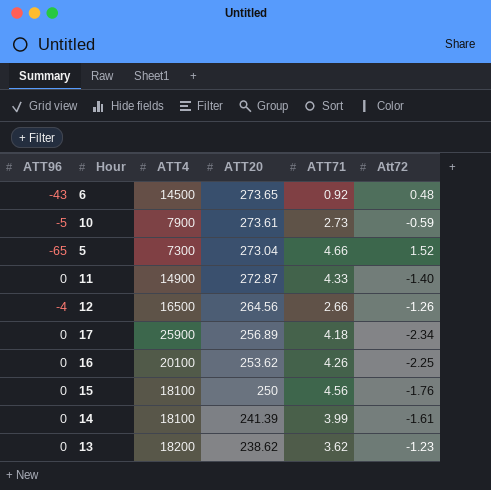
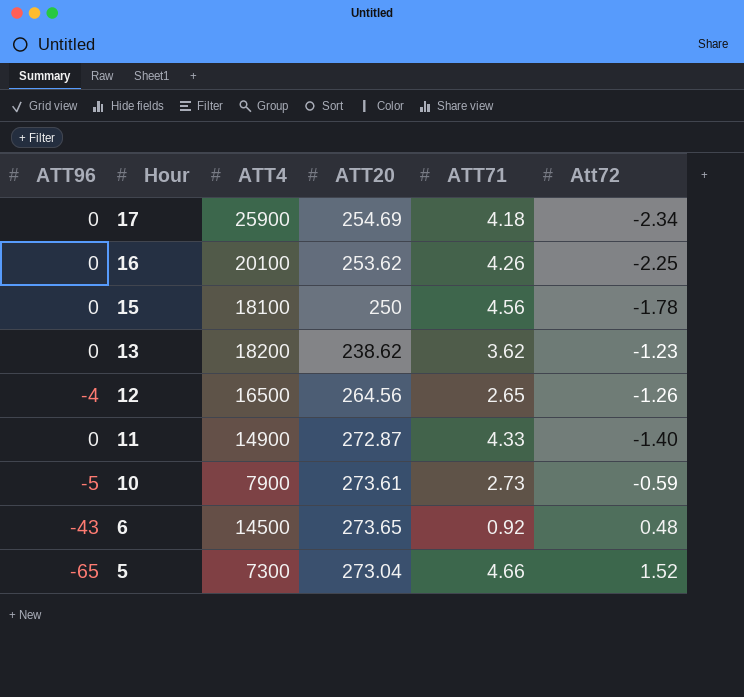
row order: ATT20 descending -> Hour descending
row 14: 0 | 18100 | 241.39 | 3.99 | -1.61 -> none
17 | ATT20: 256.89 -> 254.69
15 | Att72: -1.76 -> -1.78
12 | ATT71: 2.66 -> 2.65

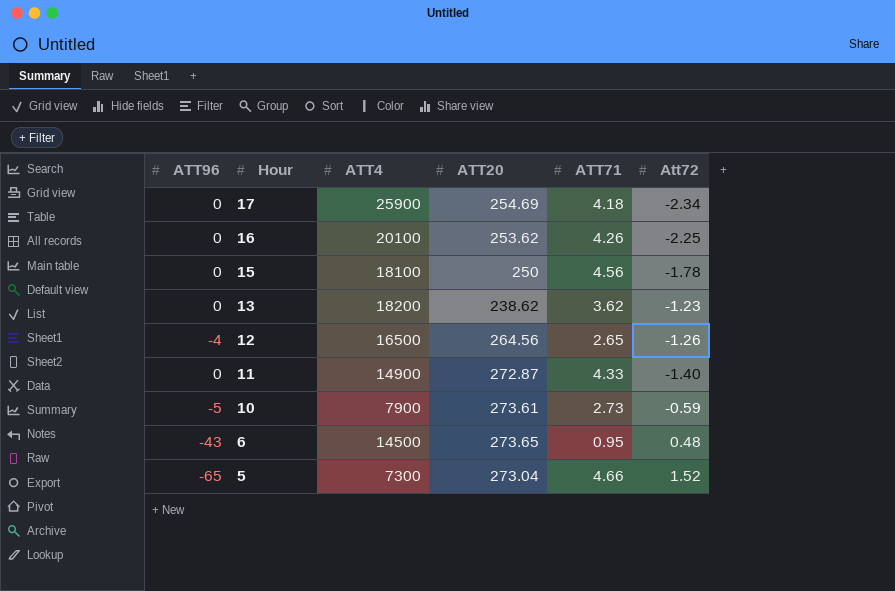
6 | ATT71: 0.92 -> 0.95

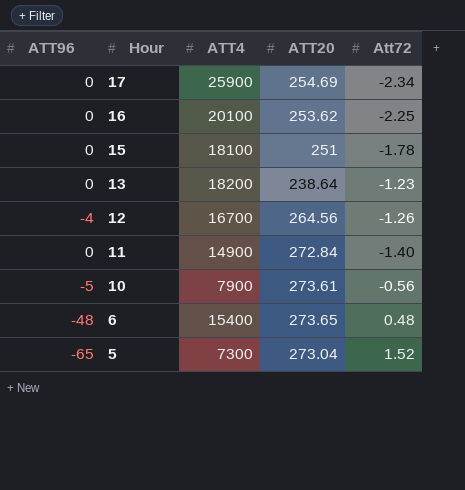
column ATT71 | position: 5 -> none
15 | ATT20: 250 -> 251
13 | ATT20: 238.62 -> 238.64
12 | ATT4: 16500 -> 16700
11 | ATT20: 272.87 -> 272.84
10 | Att72: -0.59 -> -0.56
6 | ATT96: -43 -> -48
6 | ATT4: 14500 -> 15400

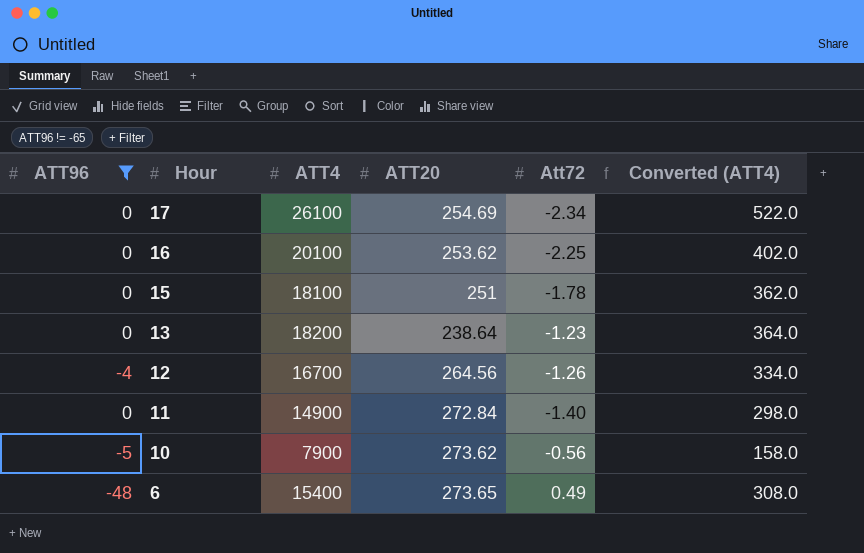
filter: none -> ATT96 != -65
column Converted (ATT4) | formula: none -> [ATT4] * 0.02
17 | ATT4: 25900 -> 26100
10 | ATT20: 273.61 -> 273.62
6 | Att72: 0.48 -> 0.49

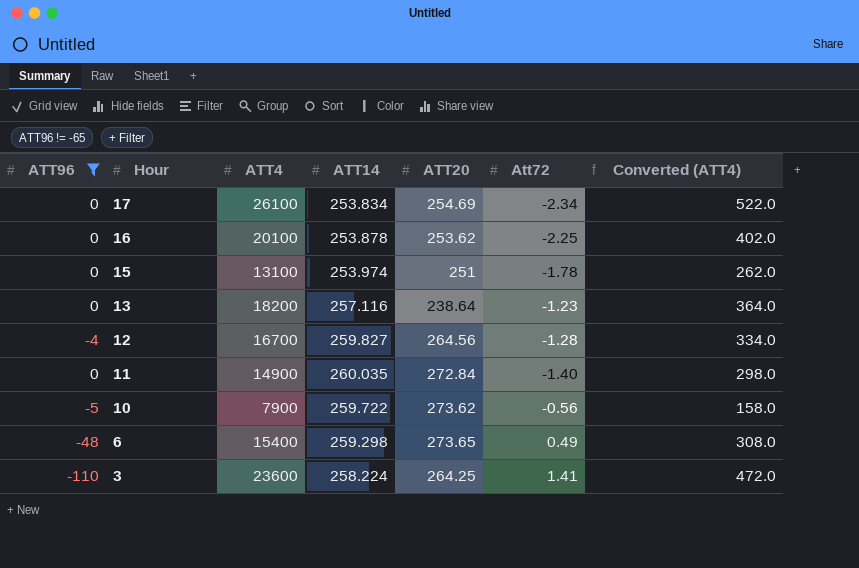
column ATT14 | position: none -> 4
15 | ATT4: 18100 -> 13100
15 | Converted (ATT4): 362.0 -> 262.0
12 | Att72: -1.26 -> -1.28
row 3: none -> -110 | 23600 | 258.224 | 264.25 | 1.41 | 472.0

